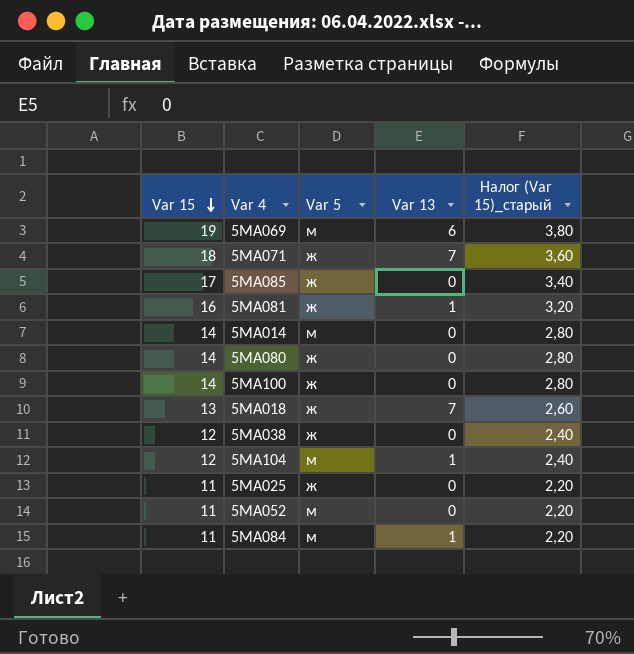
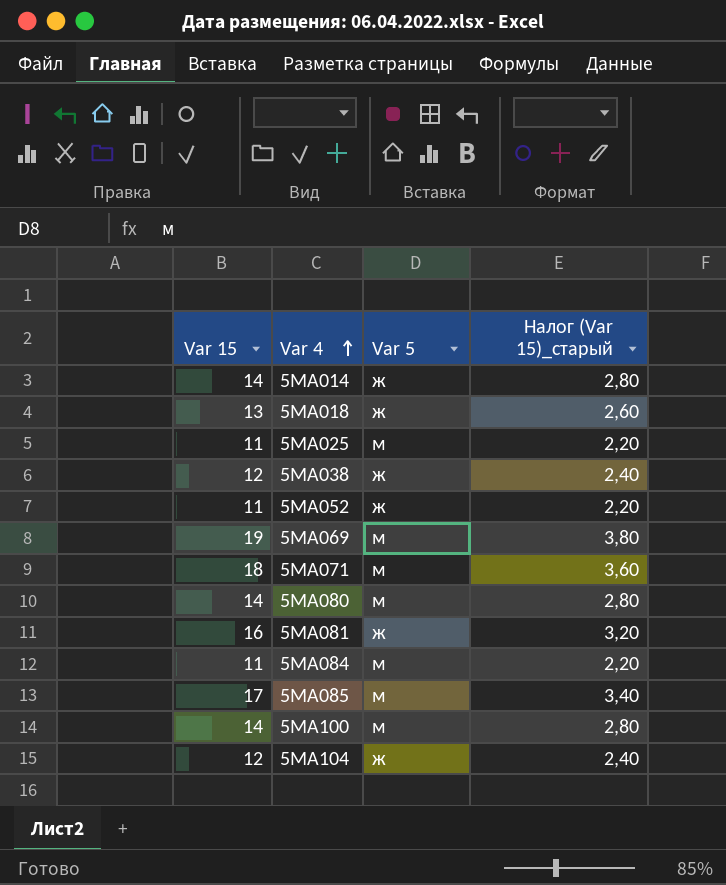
row order: Var 15 descending -> Var 4 ascending
column Var 13 | position: 4 -> none
5МА014 | Var 5: м -> ж
5МА025 | Var 5: ж -> м
5МА052 | Var 5: м -> ж
5МА071 | Var 5: ж -> м
5МА080 | Var 5: ж -> м
5МА085 | Var 5: ж -> м
5МА100 | Var 5: ж -> м
5МА104 | Var 5: м -> ж

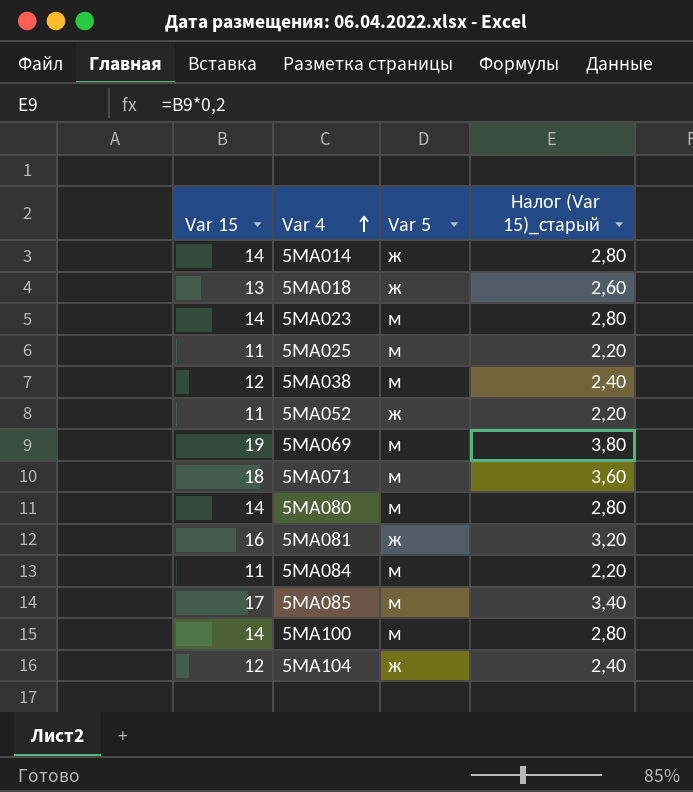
row 5МА023: none -> 14 | м | 2,80
5МА038 | Var 5: ж -> м

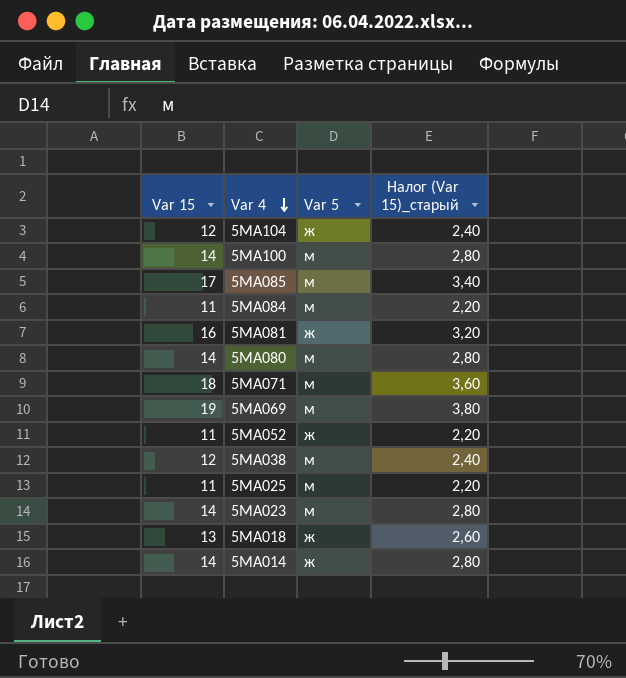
row order: Var 4 ascending -> Var 4 descending

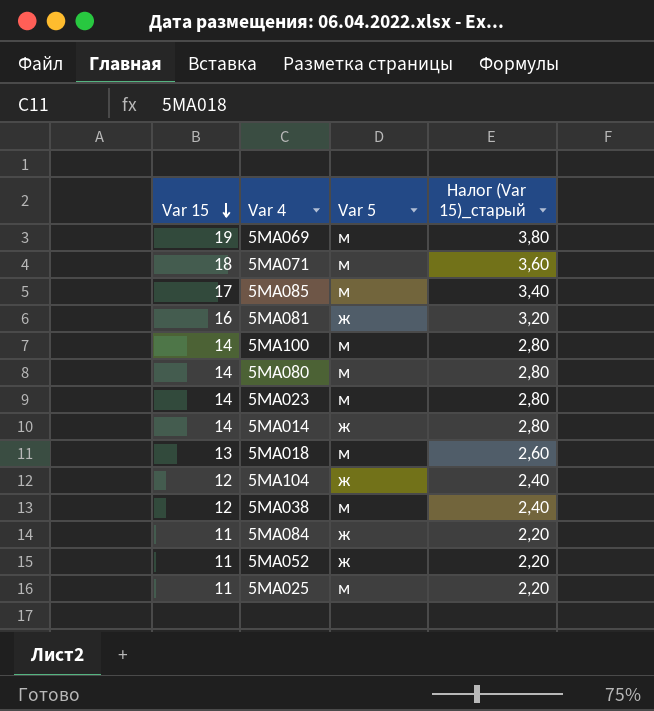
row order: Var 4 descending -> Var 15 descending
5МА018 | Var 5: ж -> м
5МА084 | Var 5: м -> ж

